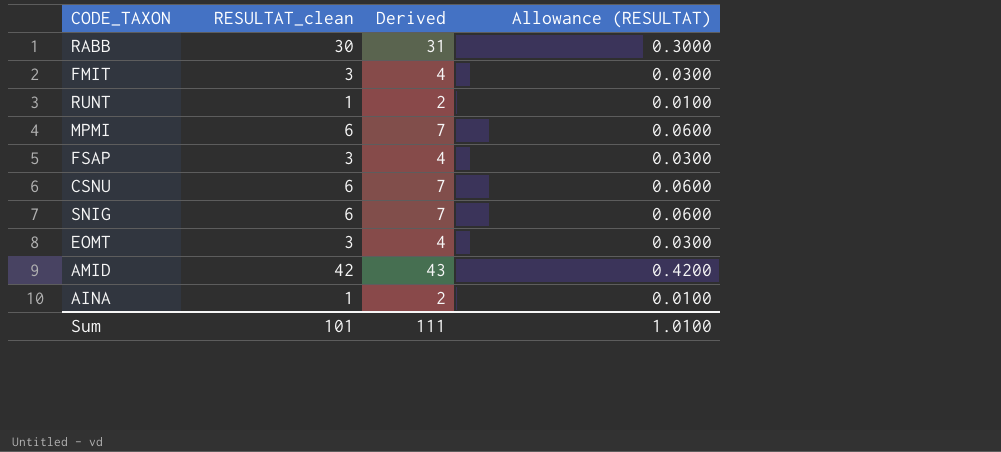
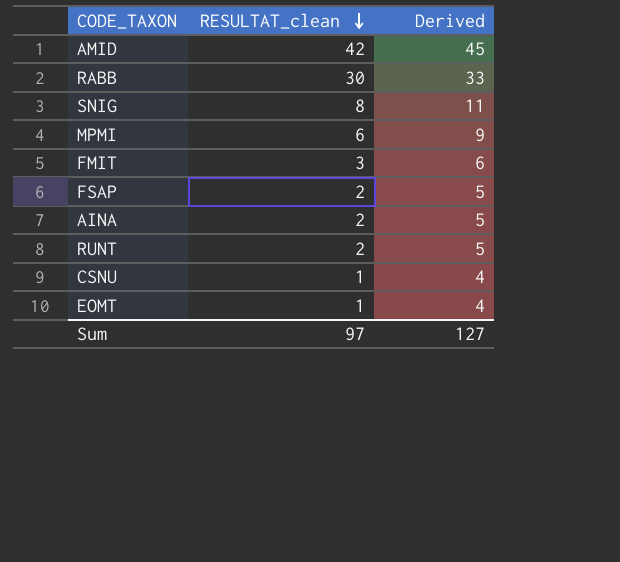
row order: none -> RESULTAT_clean descending
column Allowance (RESULTAT) | formula: [RESULTAT_clean] * 0.01 -> none
column Derived | formula: [RESULTAT_clean] + 1 -> [RESULTAT_clean] + 3
SNIG | RESULTAT_clean: 6 -> 8
FSAP | RESULTAT_clean: 3 -> 2
AINA | RESULTAT_clean: 1 -> 2
RUNT | RESULTAT_clean: 1 -> 2
CSNU | RESULTAT_clean: 6 -> 1
EOMT | RESULTAT_clean: 3 -> 1
Sum | RESULTAT_clean: 101 -> 97
Sum | Derived: 111 -> 127

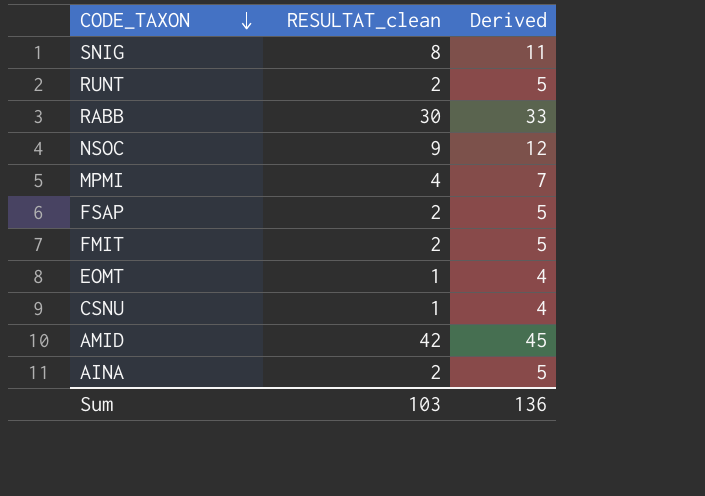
row order: RESULTAT_clean descending -> CODE_TAXON descending
row NSOC: none -> 9 | 12
MPMI | RESULTAT_clean: 6 -> 4
MPMI | Derived: 9 -> 7
FMIT | RESULTAT_clean: 3 -> 2
FMIT | Derived: 6 -> 5
Sum | RESULTAT_clean: 97 -> 103
Sum | Derived: 127 -> 136

